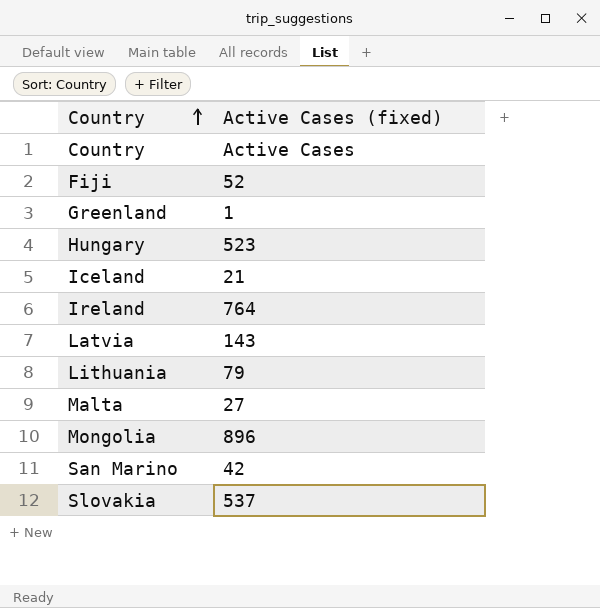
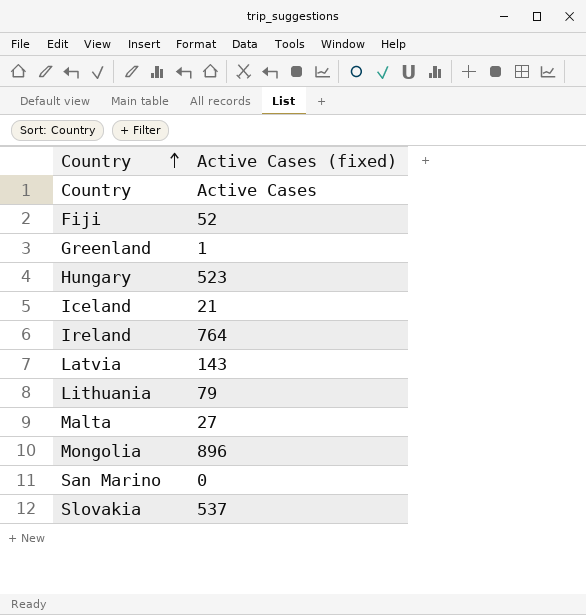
San Marino | Active Cases (fixed): 42 -> 0

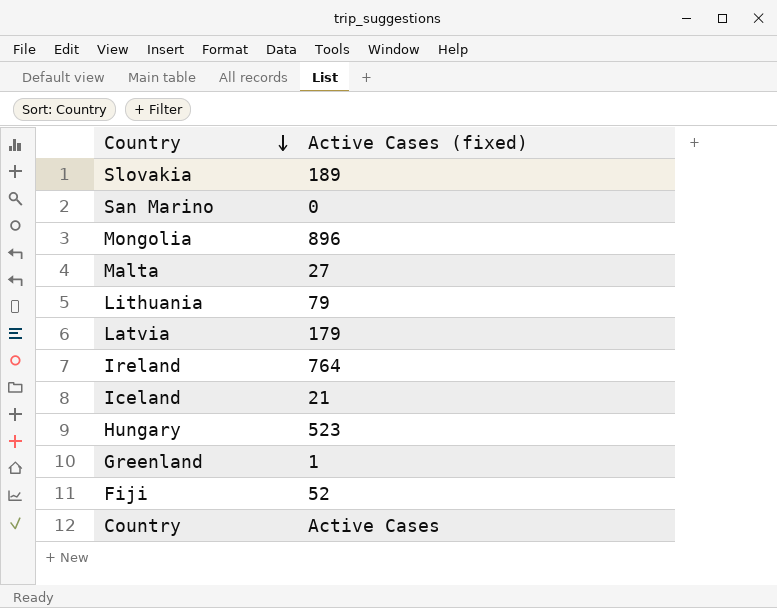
row order: Country ascending -> Country descending
Slovakia | Active Cases (fixed): 537 -> 189
Latvia | Active Cases (fixed): 143 -> 179

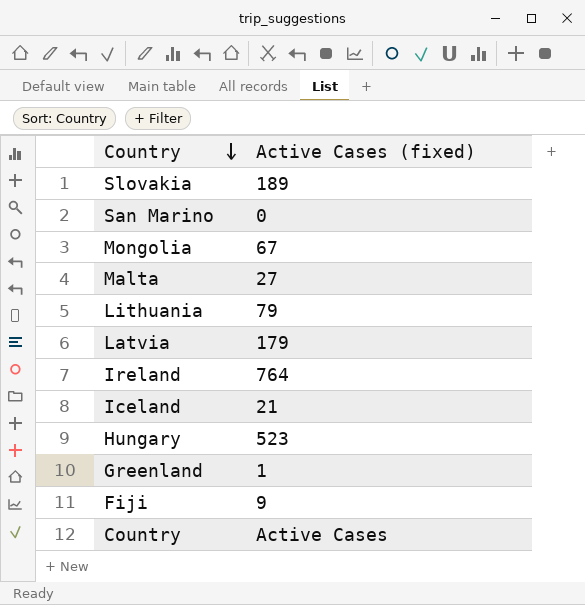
Mongolia | Active Cases (fixed): 896 -> 67
Fiji | Active Cases (fixed): 52 -> 9

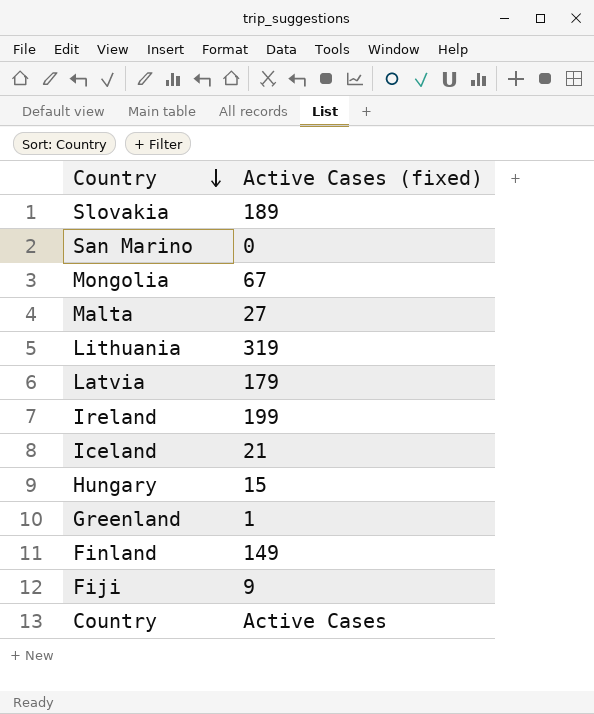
Lithuania | Active Cases (fixed): 79 -> 319
Ireland | Active Cases (fixed): 764 -> 199
Hungary | Active Cases (fixed): 523 -> 15
row Finland: none -> 149

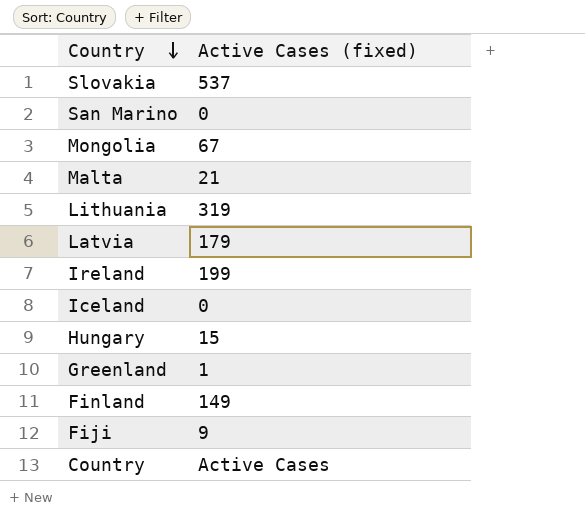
Slovakia | Active Cases (fixed): 189 -> 537
Malta | Active Cases (fixed): 27 -> 21
Iceland | Active Cases (fixed): 21 -> 0

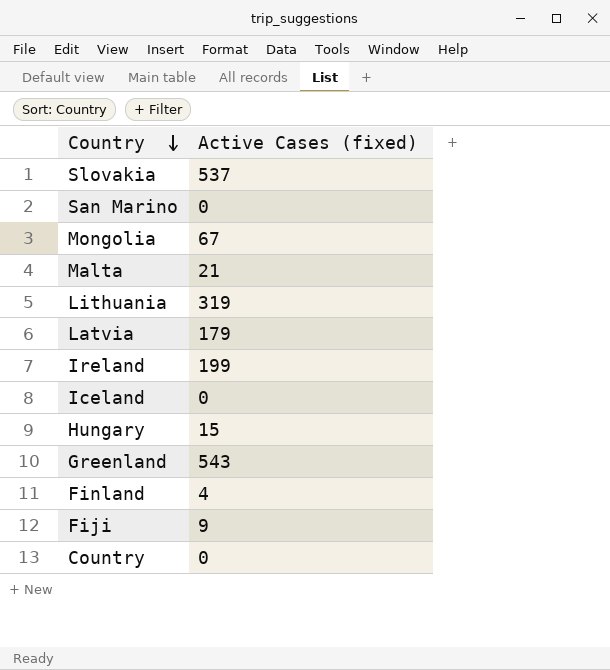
Greenland | Active Cases (fixed): 1 -> 543
Finland | Active Cases (fixed): 149 -> 4
Country | Active Cases (fixed): Active Cases -> 0

